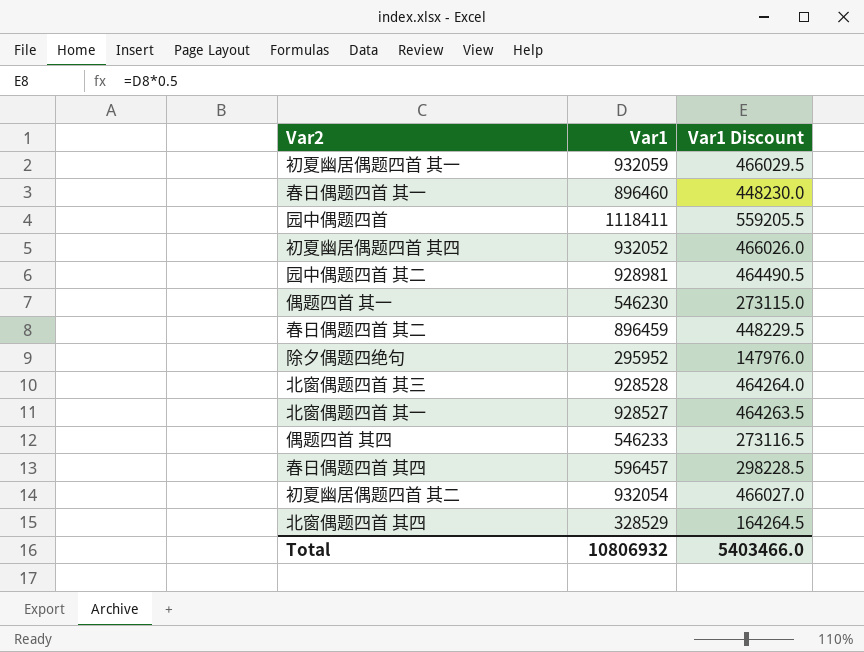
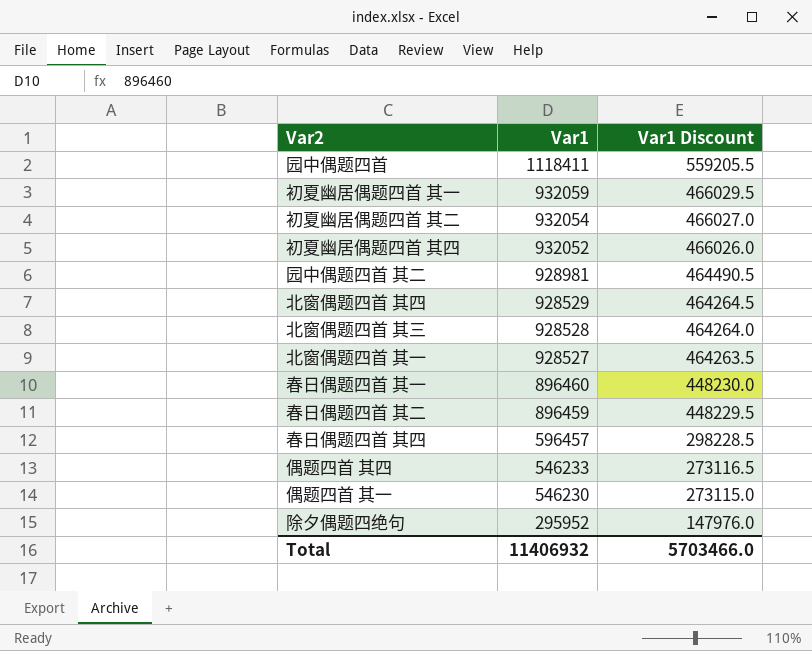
row order: none -> Var1 descending
北窗偶题四首 其四 | Var1: 328529 -> 928529
北窗偶题四首 其四 | Var1 Discount: 164264.5 -> 464264.5
Total | Var1: 10806932 -> 11406932
Total | Var1 Discount: 5403466.0 -> 5703466.0

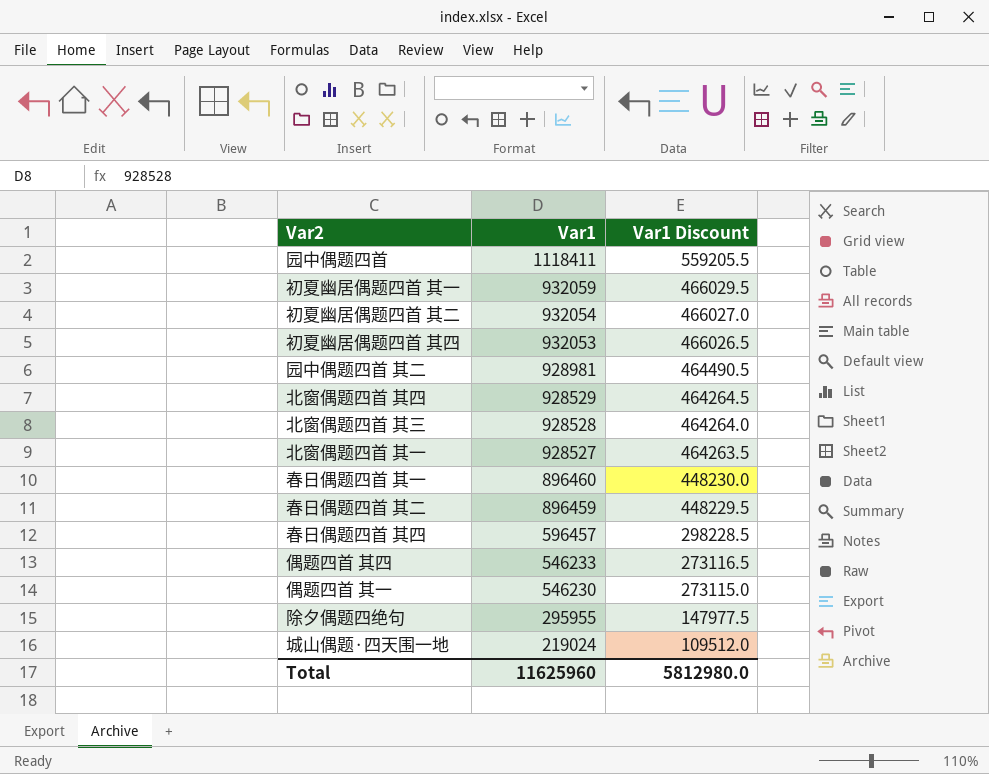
初夏幽居偶题四首 其四 | Var1: 932052 -> 932053
初夏幽居偶题四首 其四 | Var1 Discount: 466026.0 -> 466026.5
除夕偶题四绝句 | Var1: 295952 -> 295955
除夕偶题四绝句 | Var1 Discount: 147976.0 -> 147977.5
row 城山偶题·四天围一地: none -> 219024 | 109512.0
Total | Var1: 11406932 -> 11625960
Total | Var1 Discount: 5703466.0 -> 5812980.0

